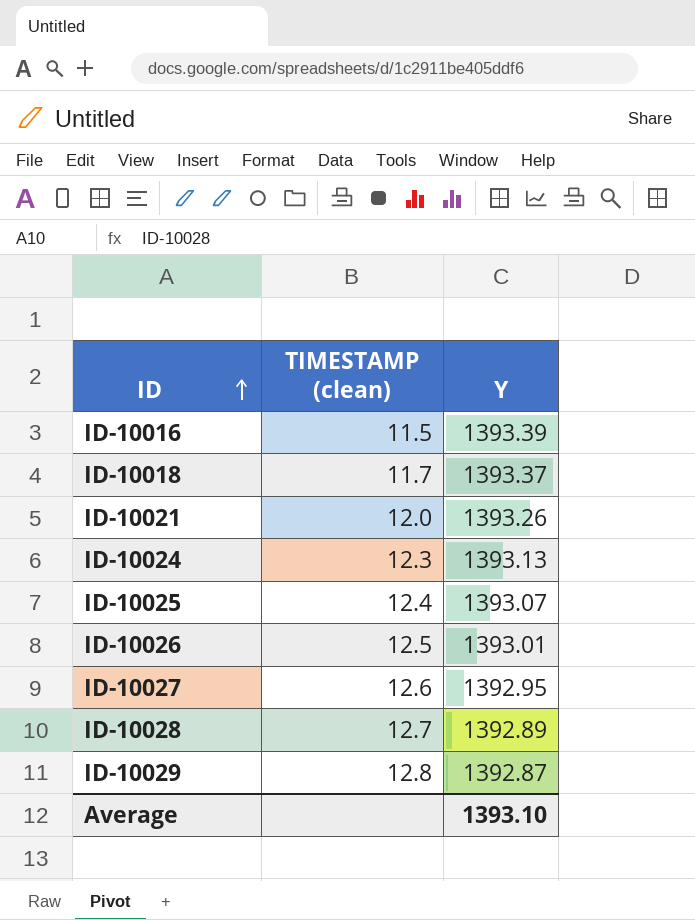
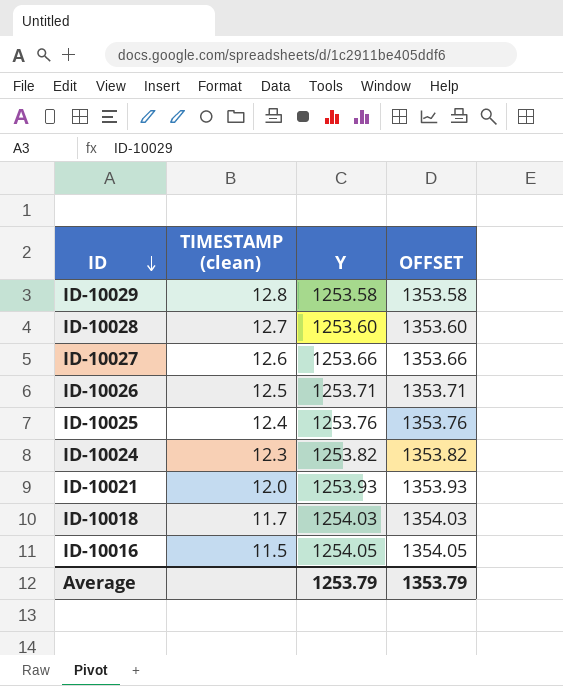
row order: ID ascending -> ID descending
column OFFSET | formula: none -> [Y] + 100
ID-10029 | Y: 1392.87 -> 1253.58
ID-10028 | Y: 1392.89 -> 1253.60
ID-10027 | Y: 1392.95 -> 1253.66
ID-10026 | Y: 1393.01 -> 1253.71
ID-10025 | Y: 1393.07 -> 1253.76
ID-10024 | Y: 1393.13 -> 1253.82
ID-10021 | Y: 1393.26 -> 1253.93
ID-10018 | Y: 1393.37 -> 1254.03
ID-10016 | Y: 1393.39 -> 1254.05
Average | Y: 1393.10 -> 1253.79

